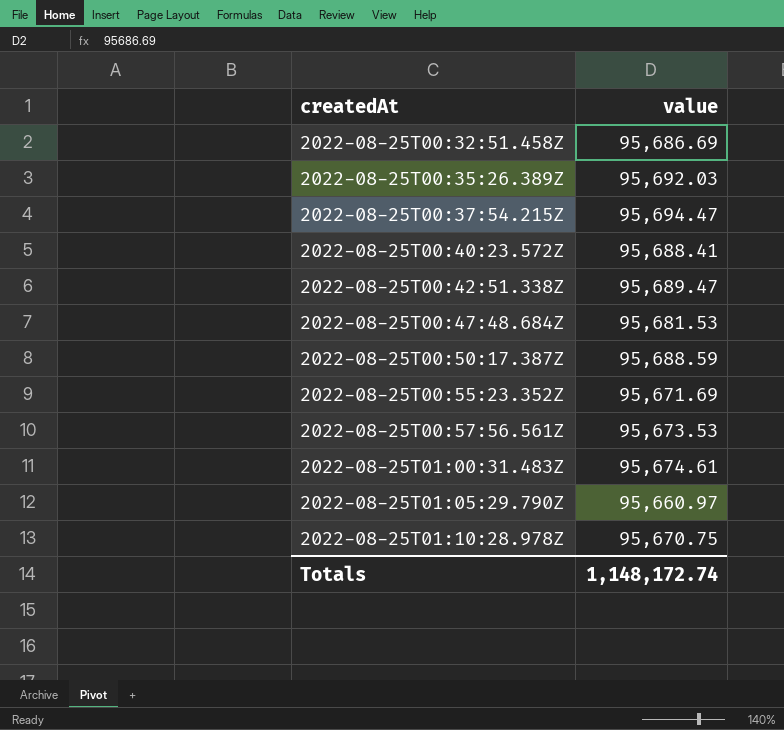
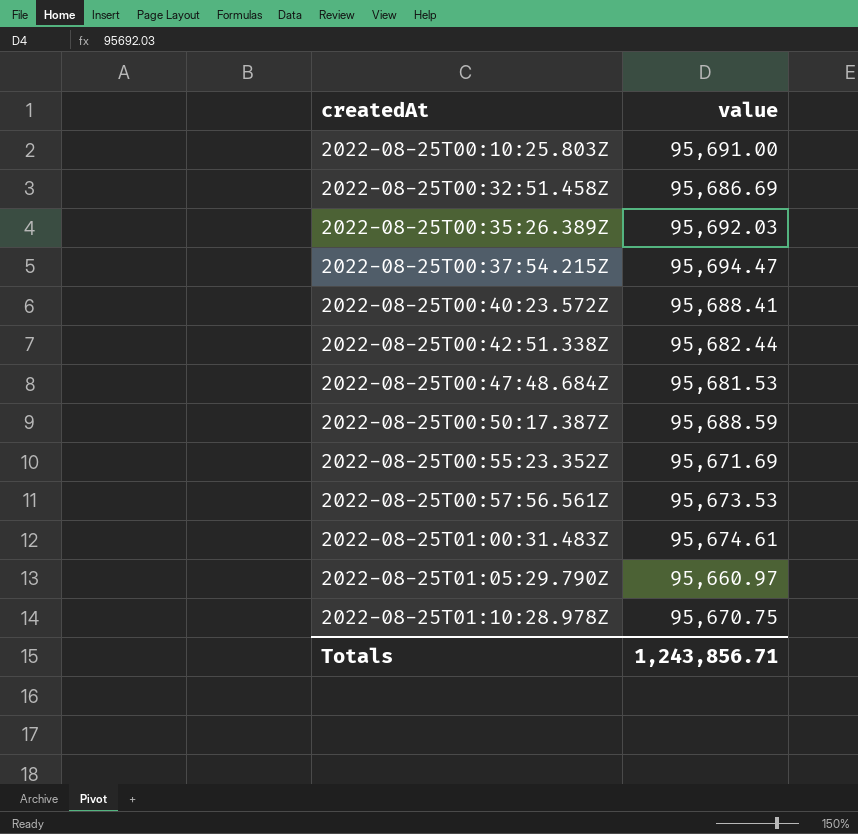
row 2022-08-25T00:10:25.803Z: none -> 95,691.00
2022-08-25T00:42:51.338Z | value: 95,689.47 -> 95,682.44
Totals | value: 1,148,172.74 -> 1,243,856.71

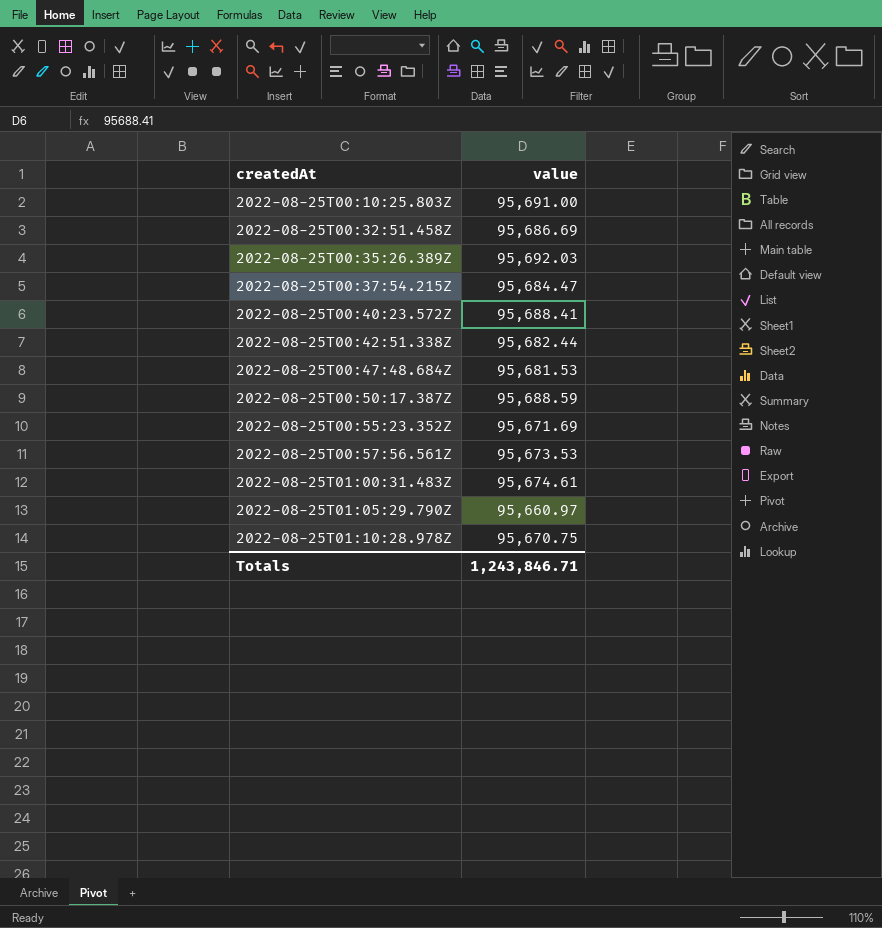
2022-08-25T00:37:54.215Z | value: 95,694.47 -> 95,684.47
Totals | value: 1,243,856.71 -> 1,243,846.71

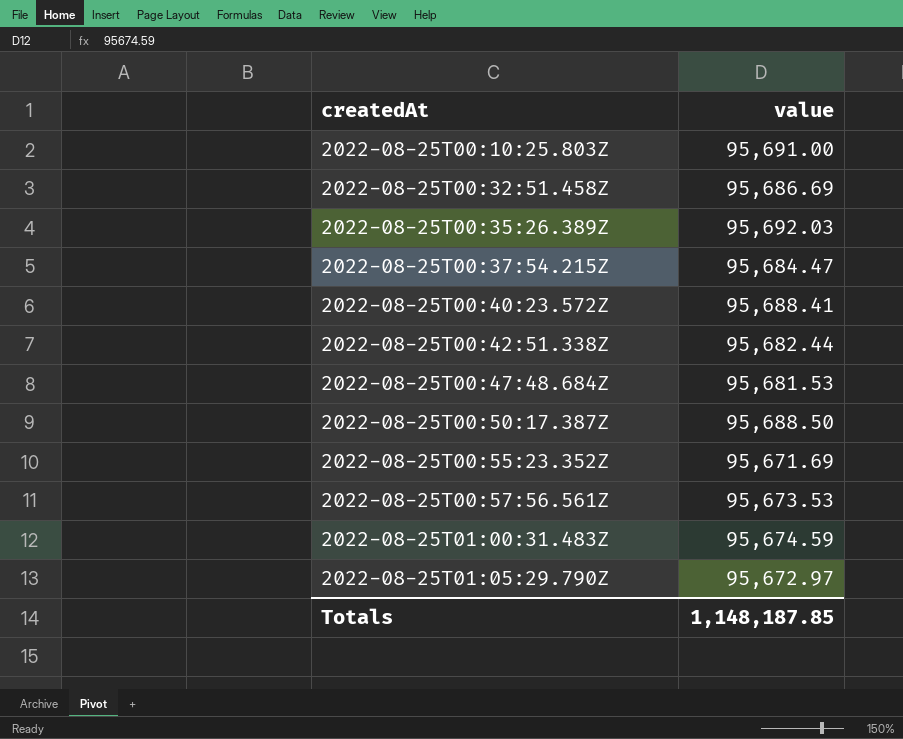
row 2022-08-25T01:10:28.978Z: 95,670.75 -> none
2022-08-25T00:50:17.387Z | value: 95,688.59 -> 95,688.50
2022-08-25T01:00:31.483Z | value: 95,674.61 -> 95,674.59
2022-08-25T01:05:29.790Z | value: 95,660.97 -> 95,672.97
Totals | value: 1,243,846.71 -> 1,148,187.85

